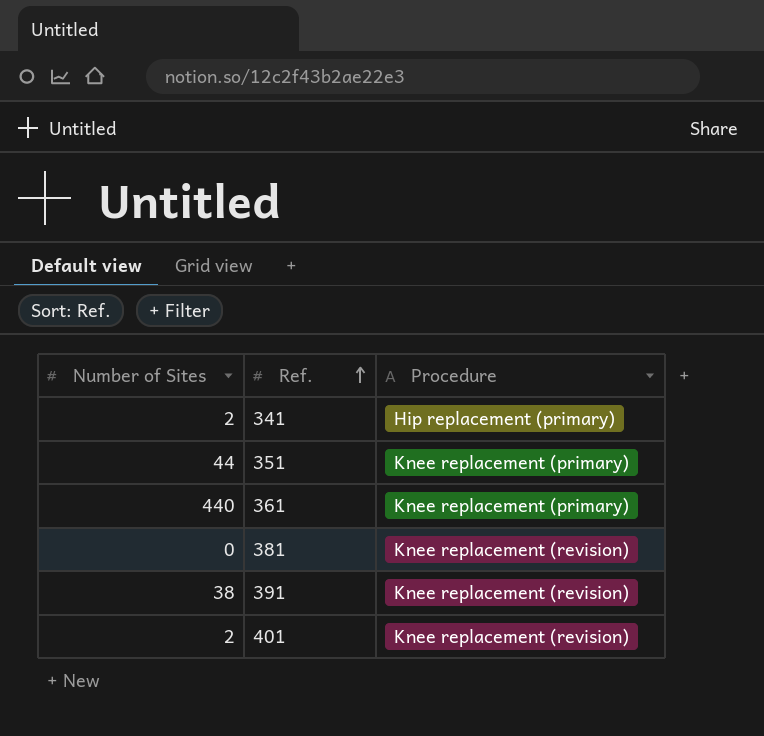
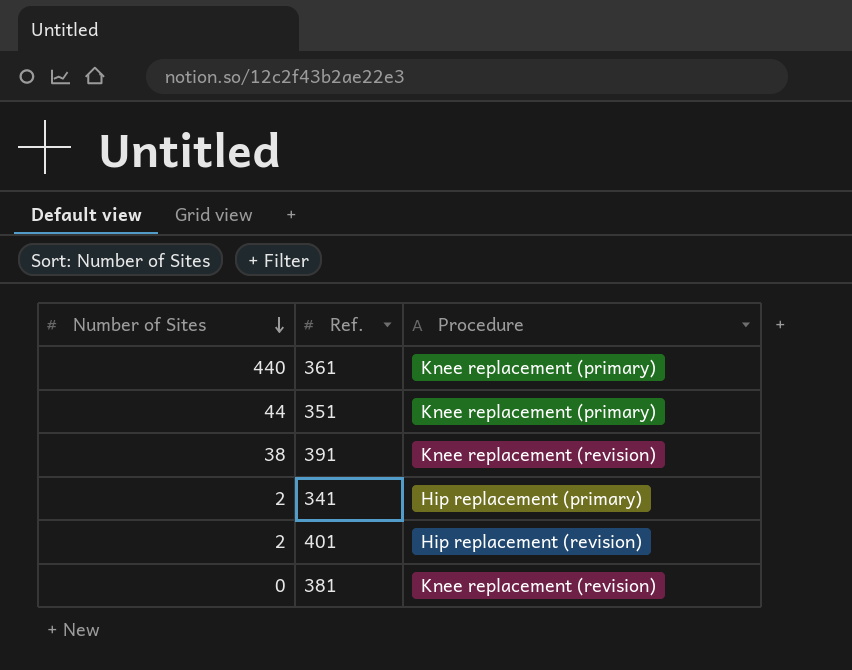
row order: Ref. ascending -> Number of Sites descending
401 | Procedure: Knee replacement (revision) -> Hip replacement (revision)

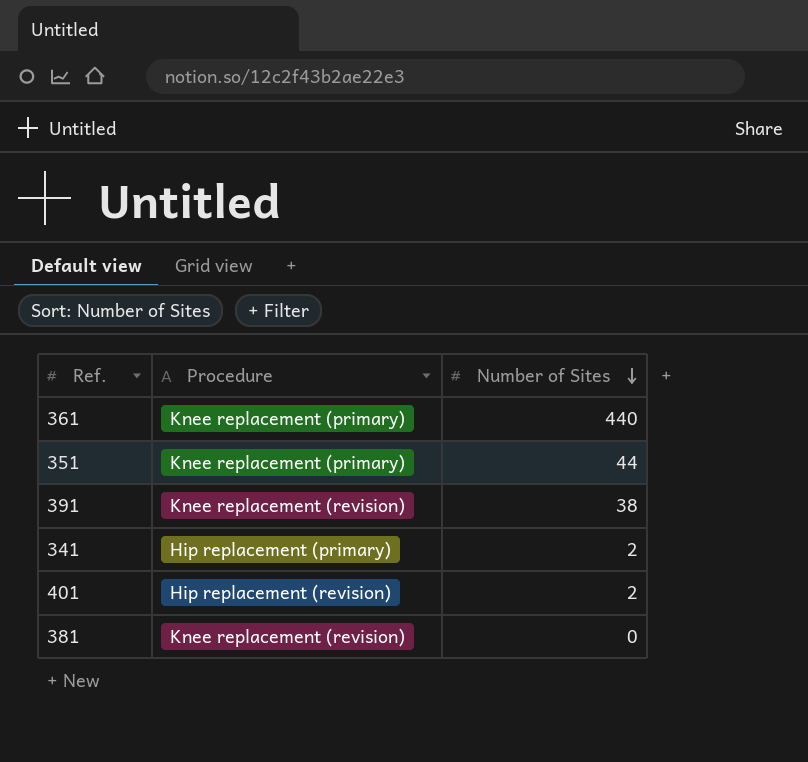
column Number of Sites | position: 1 -> 3

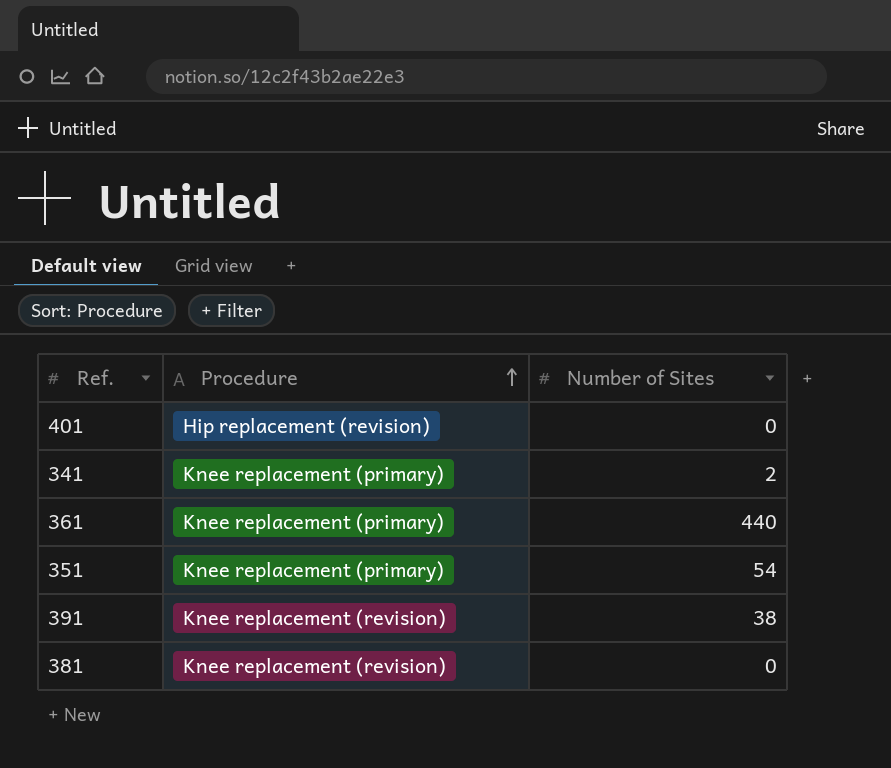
row order: Number of Sites descending -> Procedure ascending
401 | Number of Sites: 2 -> 0
341 | Procedure: Hip replacement (primary) -> Knee replacement (primary)
351 | Number of Sites: 44 -> 54

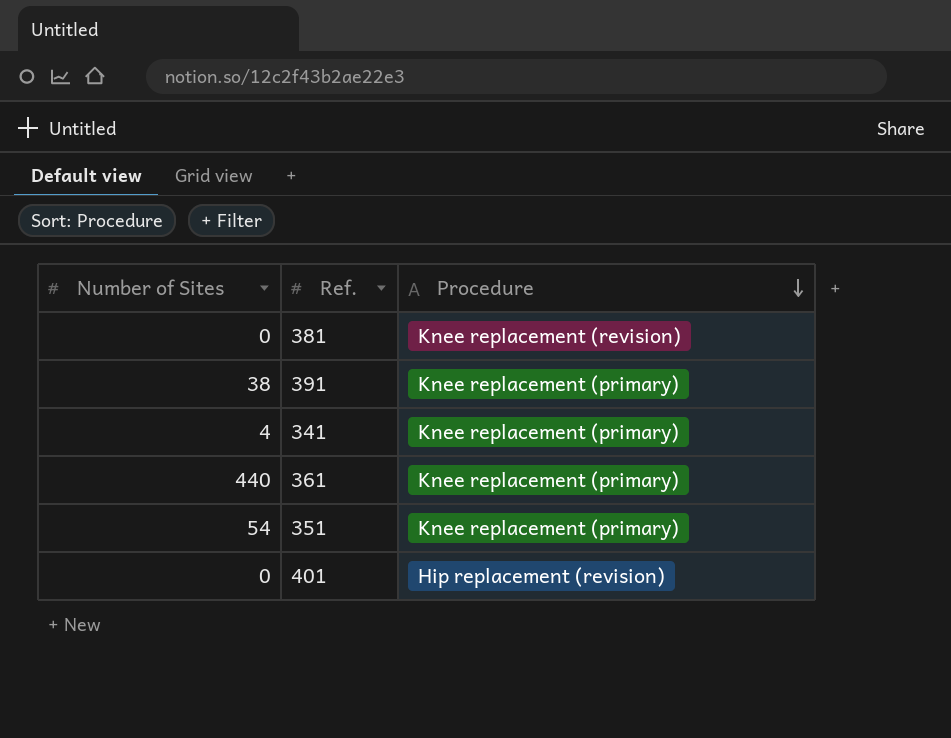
row order: Procedure ascending -> Procedure descending
column Number of Sites | position: 3 -> 1
391 | Procedure: Knee replacement (revision) -> Knee replacement (primary)
341 | Number of Sites: 2 -> 4

